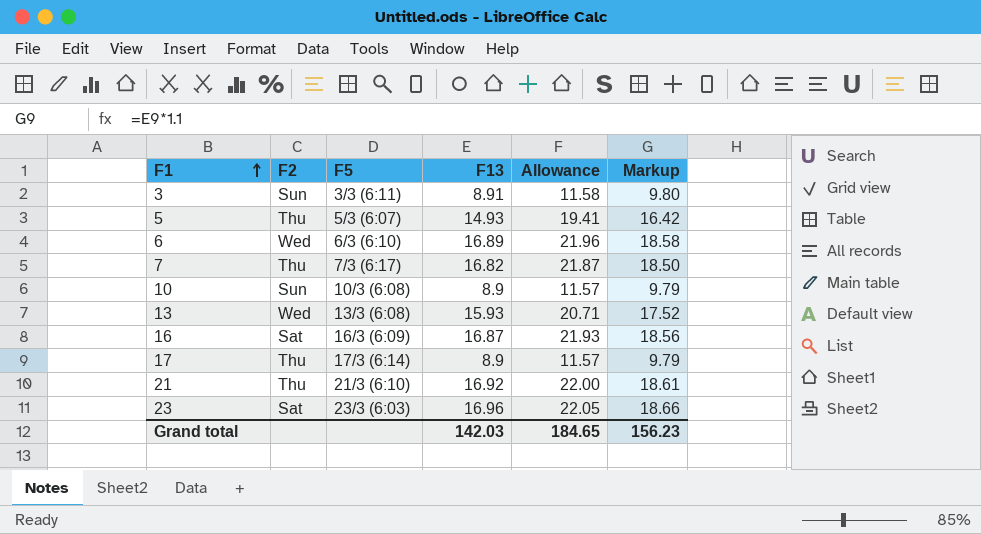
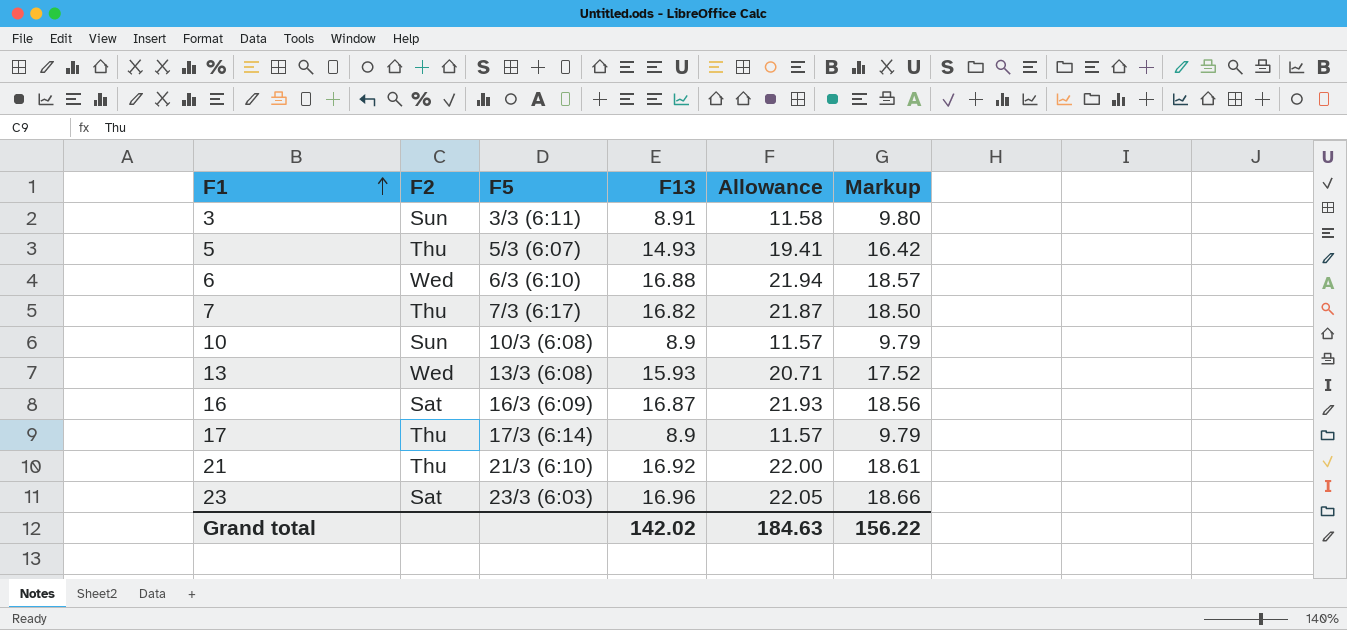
6 | F13: 16.89 -> 16.88
6 | Allowance: 21.96 -> 21.94
6 | Markup: 18.58 -> 18.57
Grand total | F13: 142.03 -> 142.02
Grand total | Allowance: 184.65 -> 184.63
Grand total | Markup: 156.23 -> 156.22

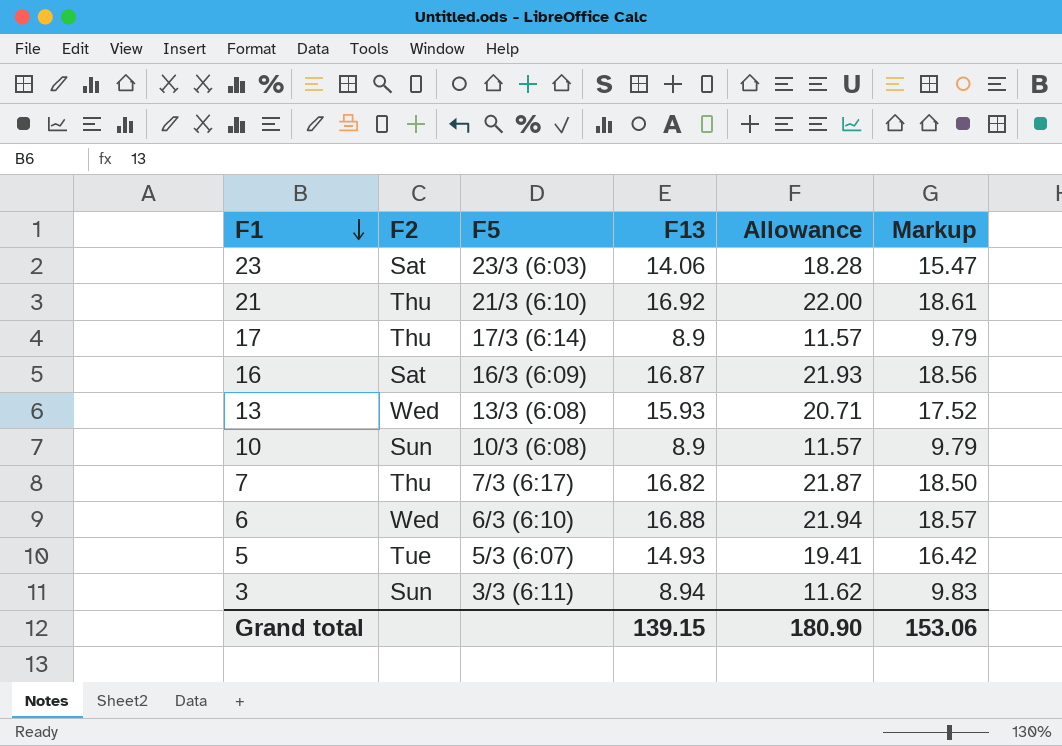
row order: F1 ascending -> F1 descending
23 | F13: 16.96 -> 14.06
23 | Allowance: 22.05 -> 18.28
23 | Markup: 18.66 -> 15.47
5 | F2: Thu -> Tue
3 | F13: 8.91 -> 8.94
3 | Allowance: 11.58 -> 11.62
3 | Markup: 9.80 -> 9.83
Grand total | F13: 142.02 -> 139.15
Grand total | Allowance: 184.63 -> 180.90
Grand total | Markup: 156.22 -> 153.06

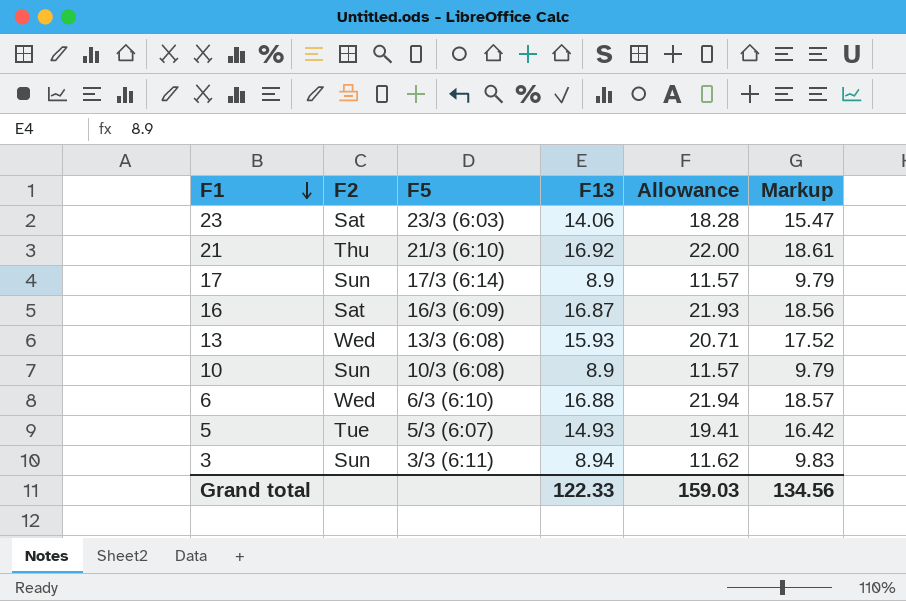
row 7: Thu | 7/3 (6:17) | 16.82 | 21.87 | 18.50 -> none
17 | F2: Thu -> Sun
Grand total | F13: 139.15 -> 122.33
Grand total | Allowance: 180.90 -> 159.03
Grand total | Markup: 153.06 -> 134.56

